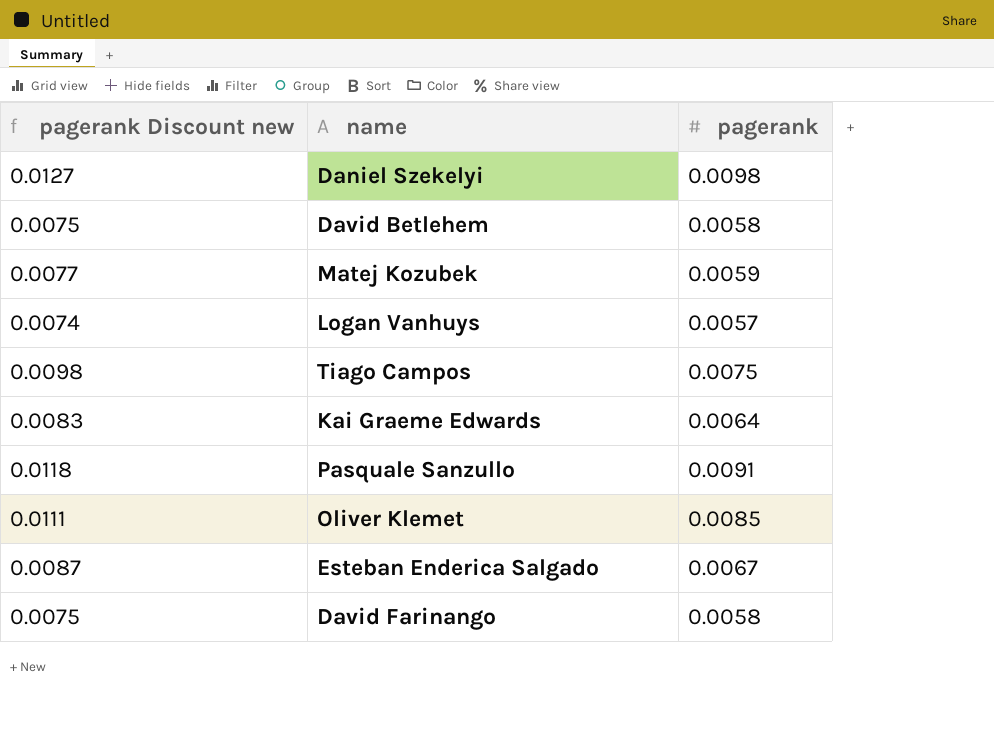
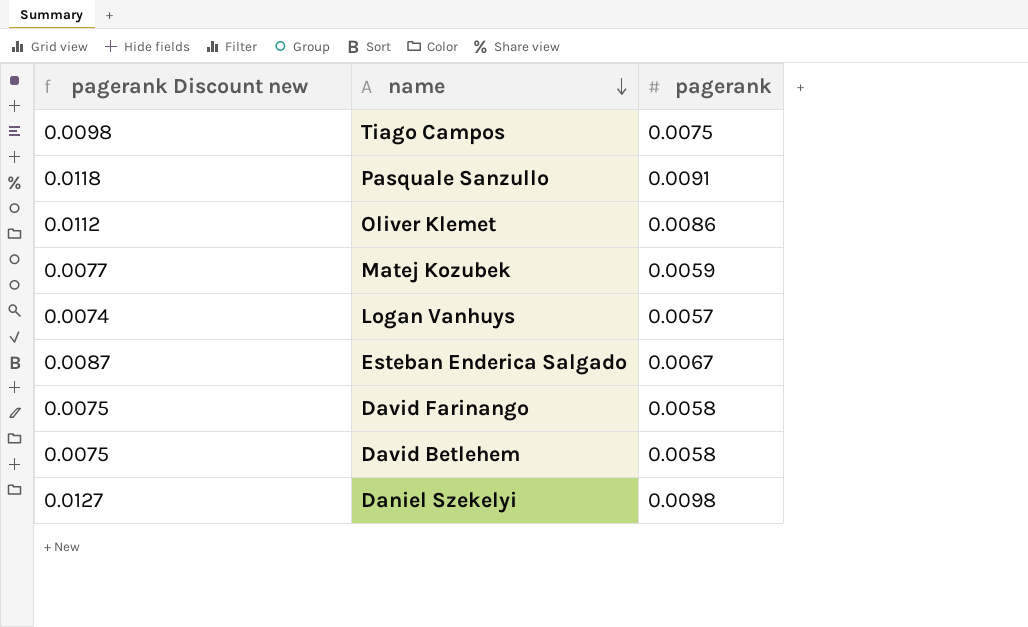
row order: none -> name descending
row Kai Graeme Edwards: 0.0083 | 0.0064 -> none
Oliver Klemet | pagerank Discount new: 0.0111 -> 0.0112
Oliver Klemet | pagerank: 0.0085 -> 0.0086

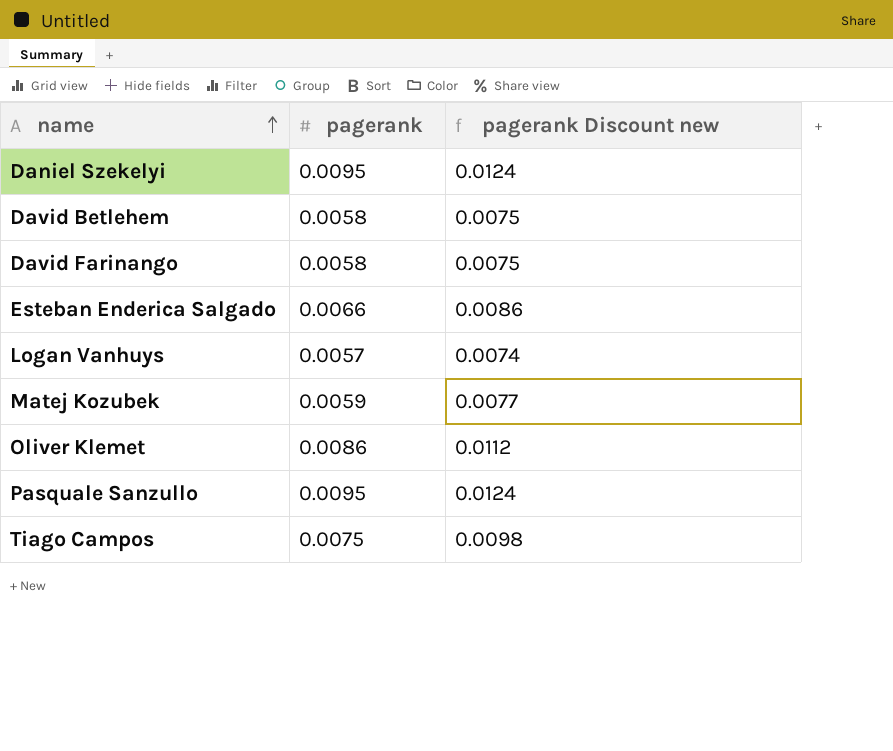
row order: name descending -> name ascending
column pagerank Discount new | position: 1 -> 3
Daniel Szekelyi | pagerank: 0.0098 -> 0.0095
Daniel Szekelyi | pagerank Discount new: 0.0127 -> 0.0124
Esteban Enderica Salgado | pagerank: 0.0067 -> 0.0066
Esteban Enderica Salgado | pagerank Discount new: 0.0087 -> 0.0086
Pasquale Sanzullo | pagerank: 0.0091 -> 0.0095
Pasquale Sanzullo | pagerank Discount new: 0.0118 -> 0.0124

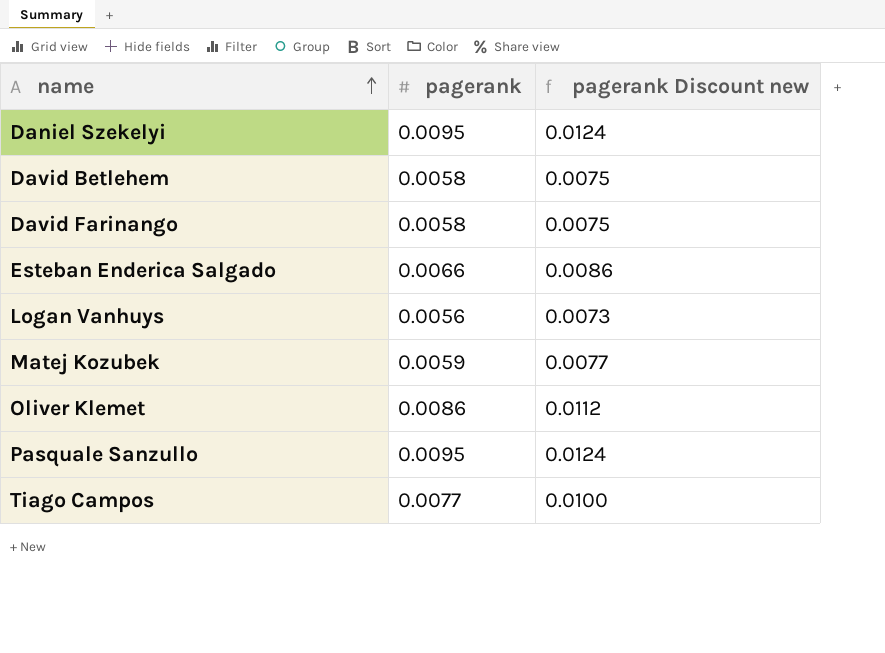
Logan Vanhuys | pagerank: 0.0057 -> 0.0056
Logan Vanhuys | pagerank Discount new: 0.0074 -> 0.0073
Tiago Campos | pagerank: 0.0075 -> 0.0077
Tiago Campos | pagerank Discount new: 0.0098 -> 0.0100

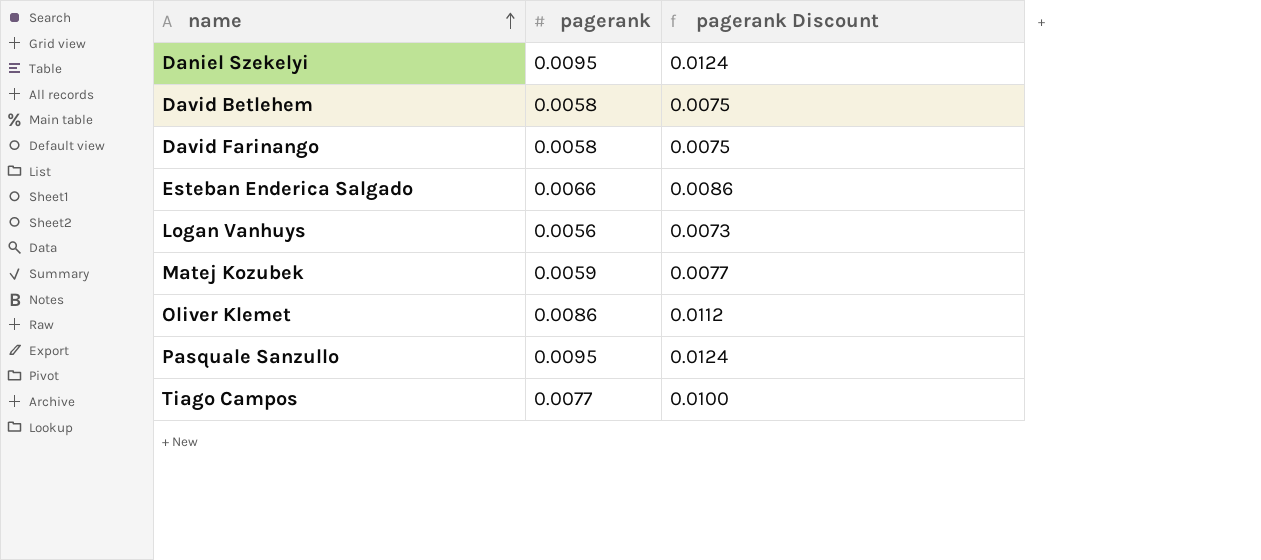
column name: pagerank Discount new -> pagerank Discount

